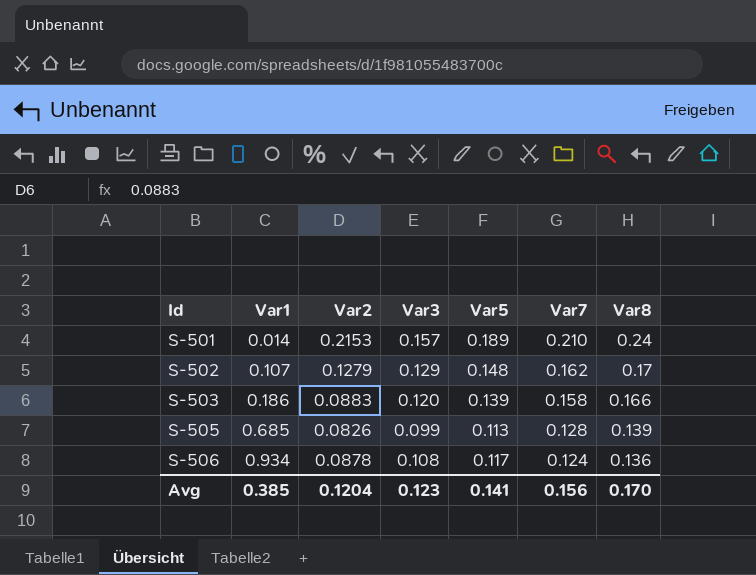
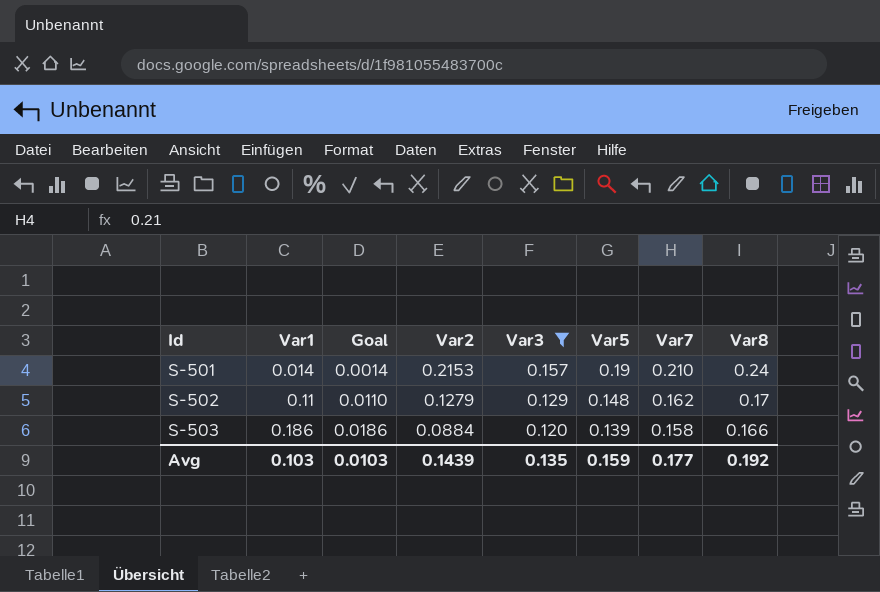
filter: none -> Var3 >= 0.120
column Goal | formula: none -> [Var1] * 0.1
S-501 | Var5: 0.189 -> 0.19
S-502 | Var1: 0.107 -> 0.11
S-503 | Var2: 0.0883 -> 0.0884
Avg | Var1: 0.385 -> 0.103
Avg | Var2: 0.1204 -> 0.1439
Avg | Var3: 0.123 -> 0.135
Avg | Var5: 0.141 -> 0.159
Avg | Var7: 0.156 -> 0.177
Avg | Var8: 0.170 -> 0.192

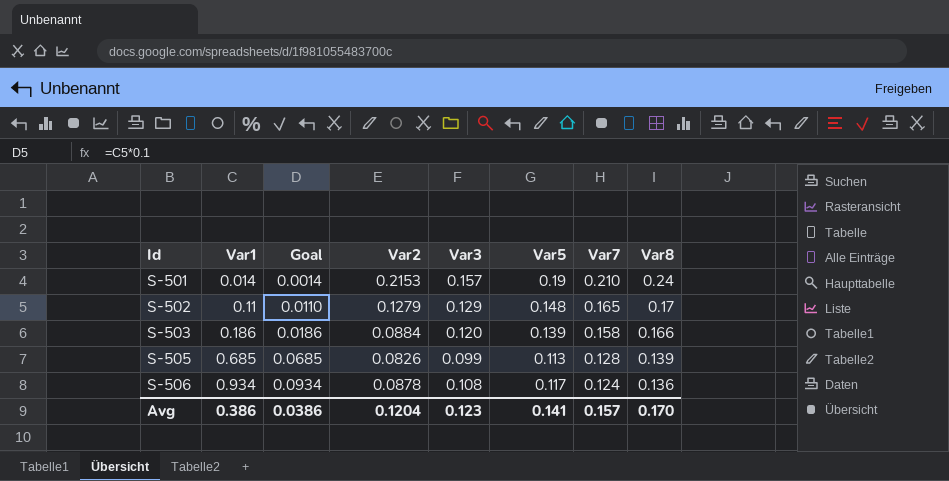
filter: Var3 >= 0.120 -> none
S-502 | Var7: 0.162 -> 0.165
Avg | Var1: 0.103 -> 0.386
Avg | Goal: 0.0103 -> 0.0386
Avg | Var2: 0.1439 -> 0.1204
Avg | Var3: 0.135 -> 0.123
Avg | Var5: 0.159 -> 0.141
Avg | Var7: 0.177 -> 0.157
Avg | Var8: 0.192 -> 0.170

